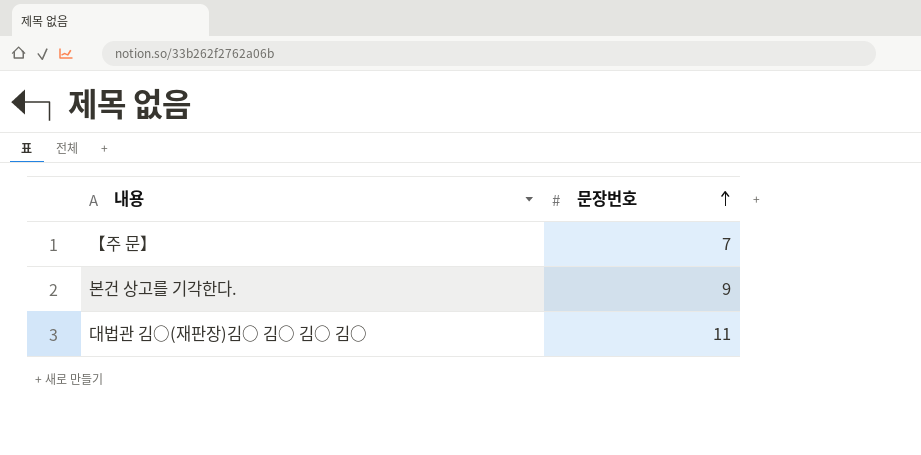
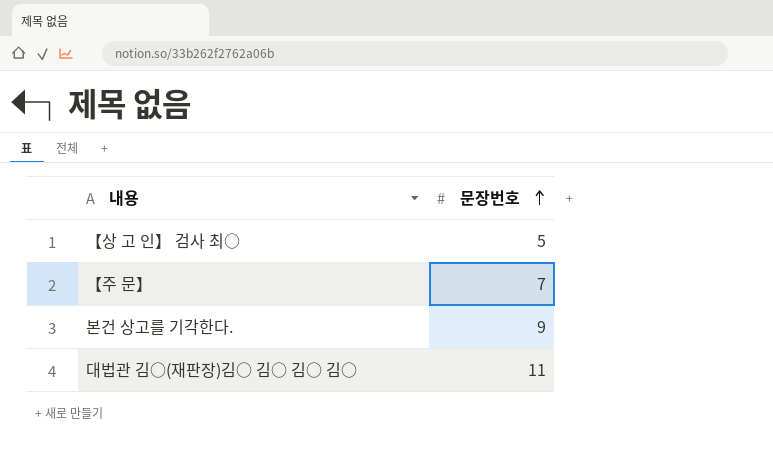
row 【상 고 인】 검사 최○: none -> 5

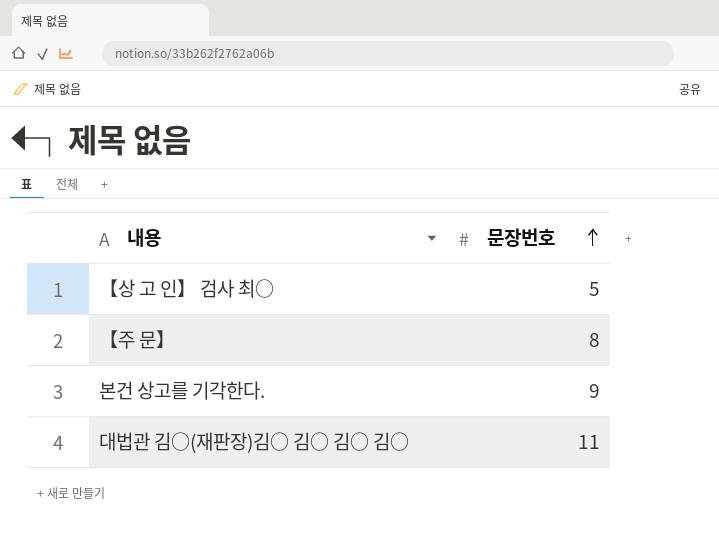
【주 문】 | 문장번호: 7 -> 8

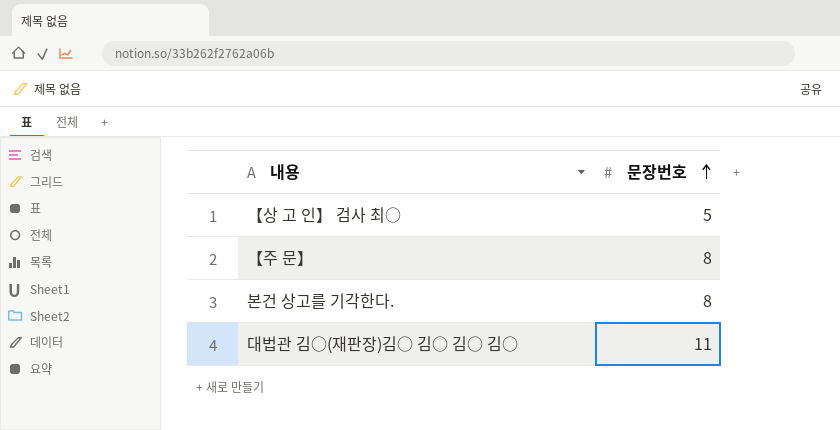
본건 상고를 기각한다. | 문장번호: 9 -> 8

